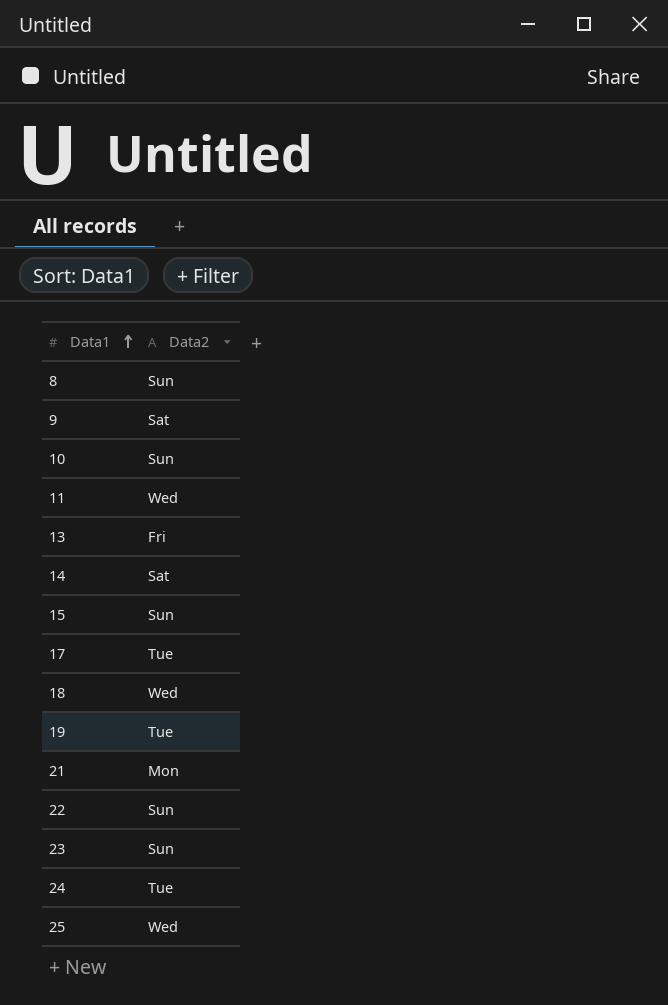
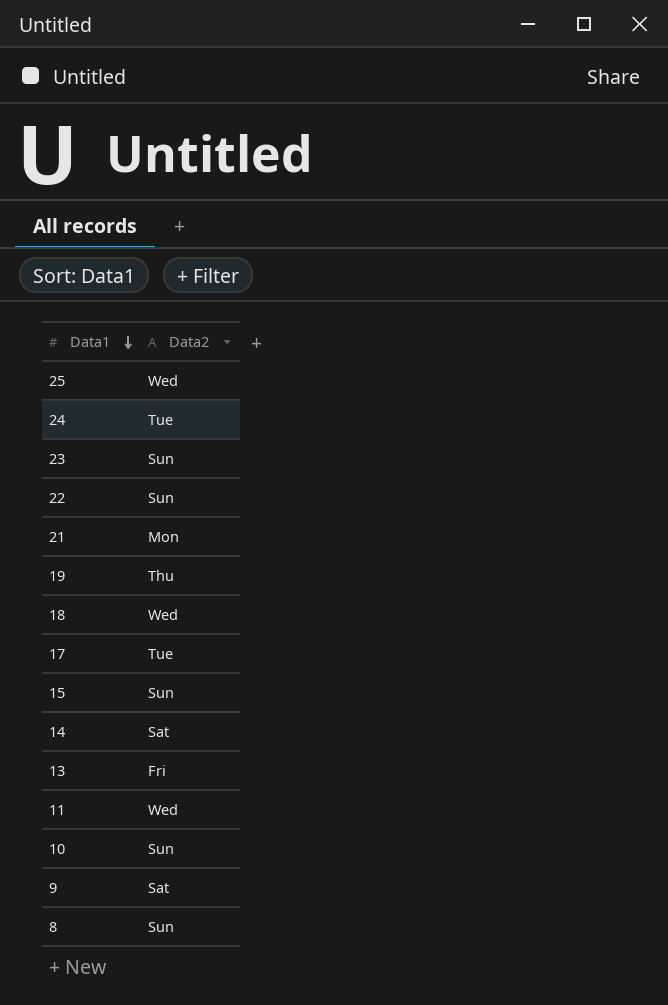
row order: Data1 ascending -> Data1 descending
19 | Data2: Tue -> Thu

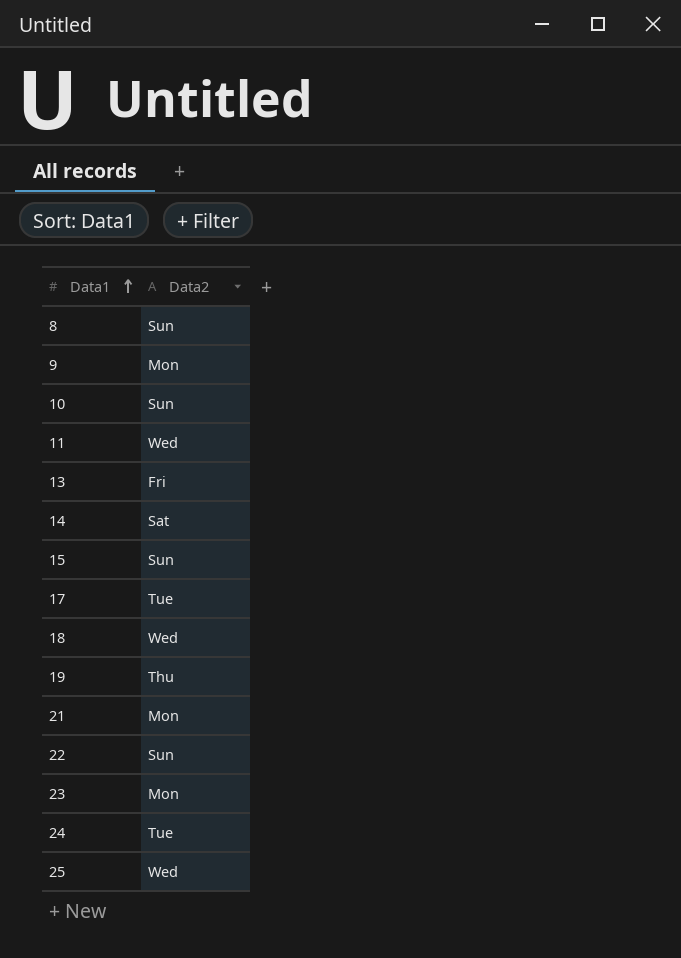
row order: Data1 descending -> Data1 ascending
9 | Data2: Sat -> Mon
23 | Data2: Sun -> Mon

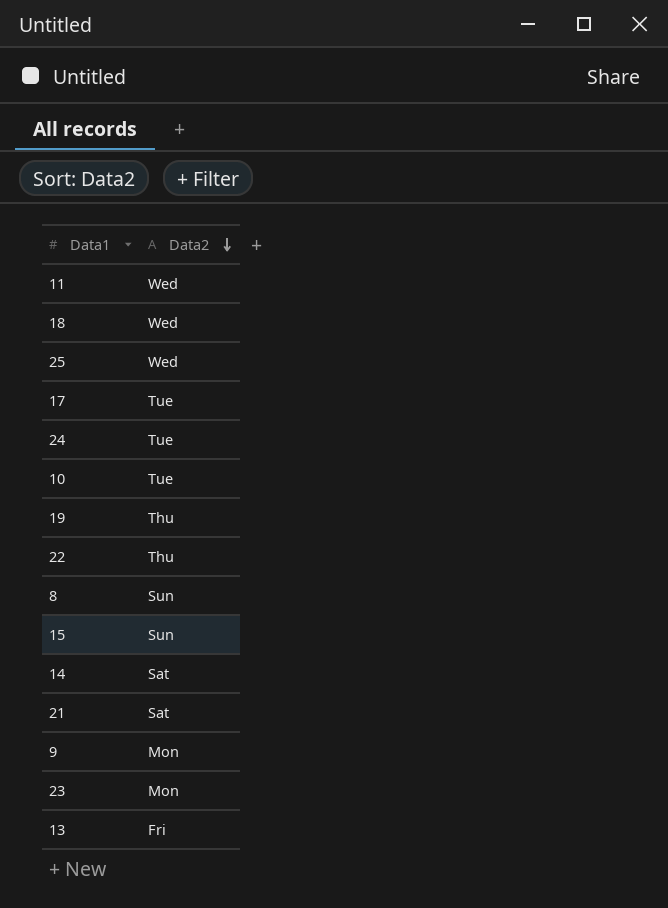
row order: Data1 ascending -> Data2 descending
10 | Data2: Sun -> Tue
22 | Data2: Sun -> Thu
21 | Data2: Mon -> Sat

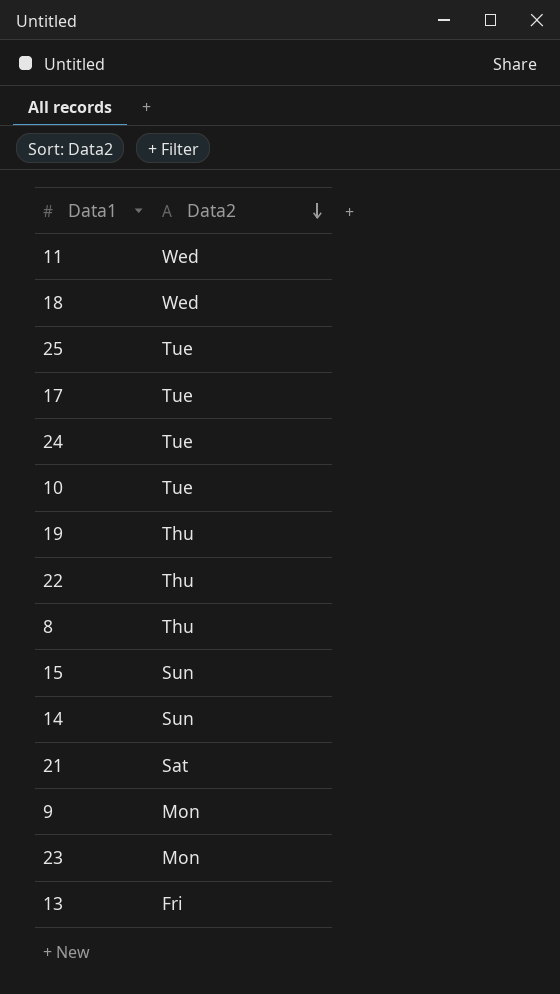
25 | Data2: Wed -> Tue
8 | Data2: Sun -> Thu
14 | Data2: Sat -> Sun

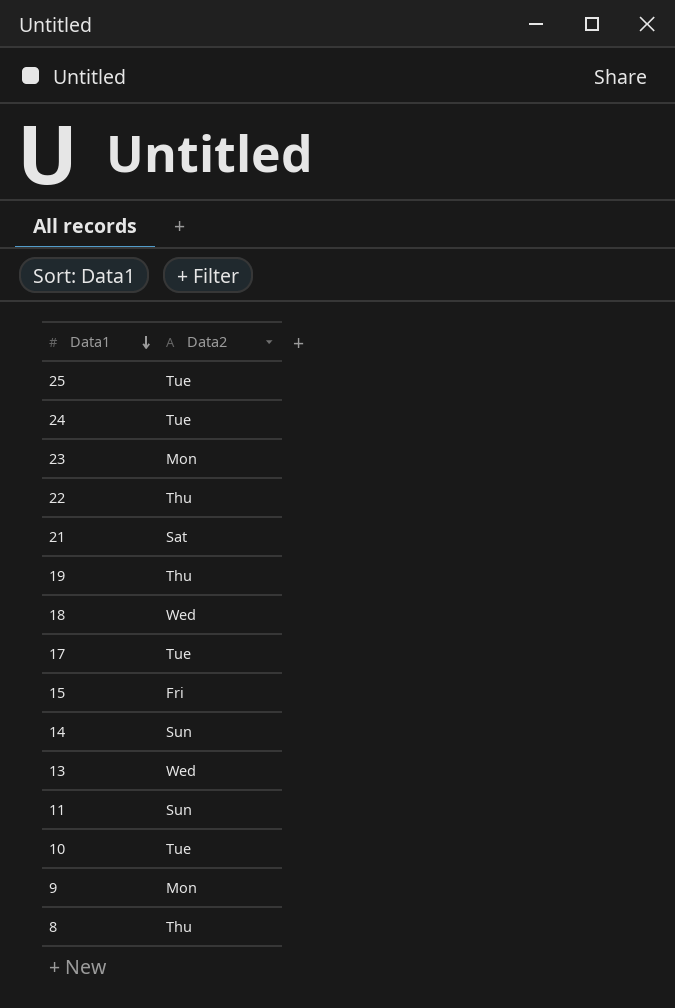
row order: Data2 descending -> Data1 descending
15 | Data2: Sun -> Fri
13 | Data2: Fri -> Wed
11 | Data2: Wed -> Sun

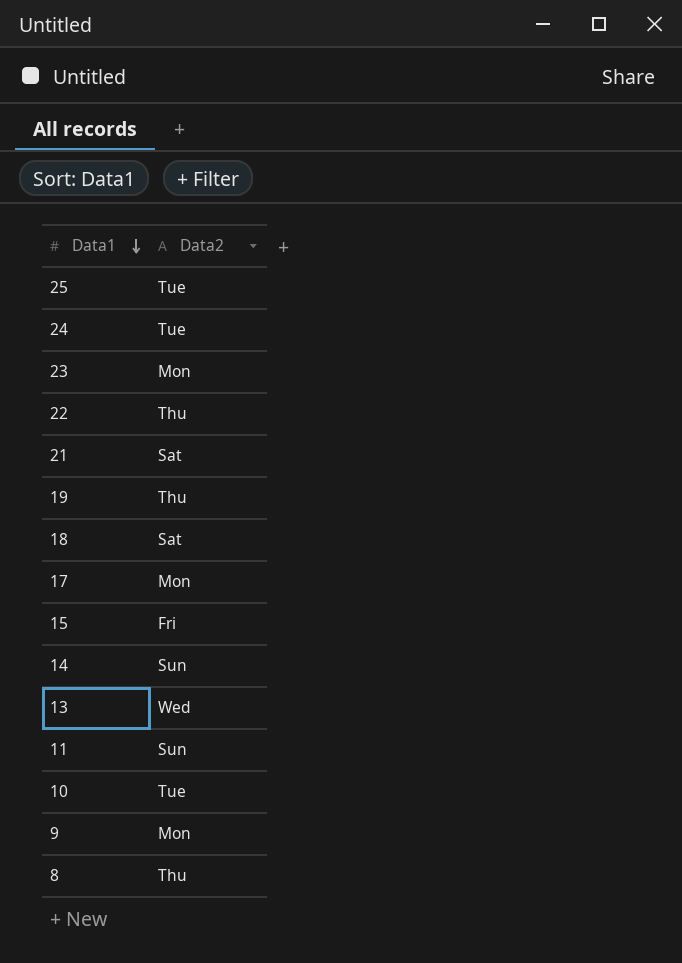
18 | Data2: Wed -> Sat
17 | Data2: Tue -> Mon

